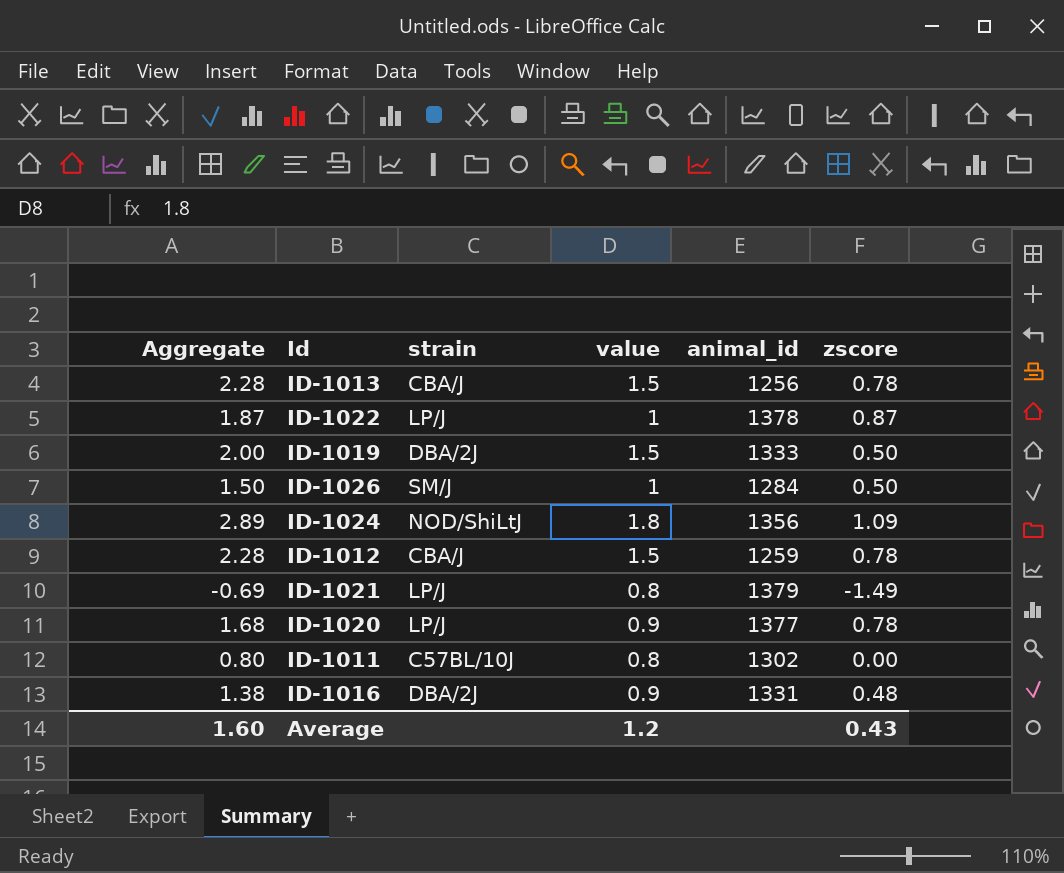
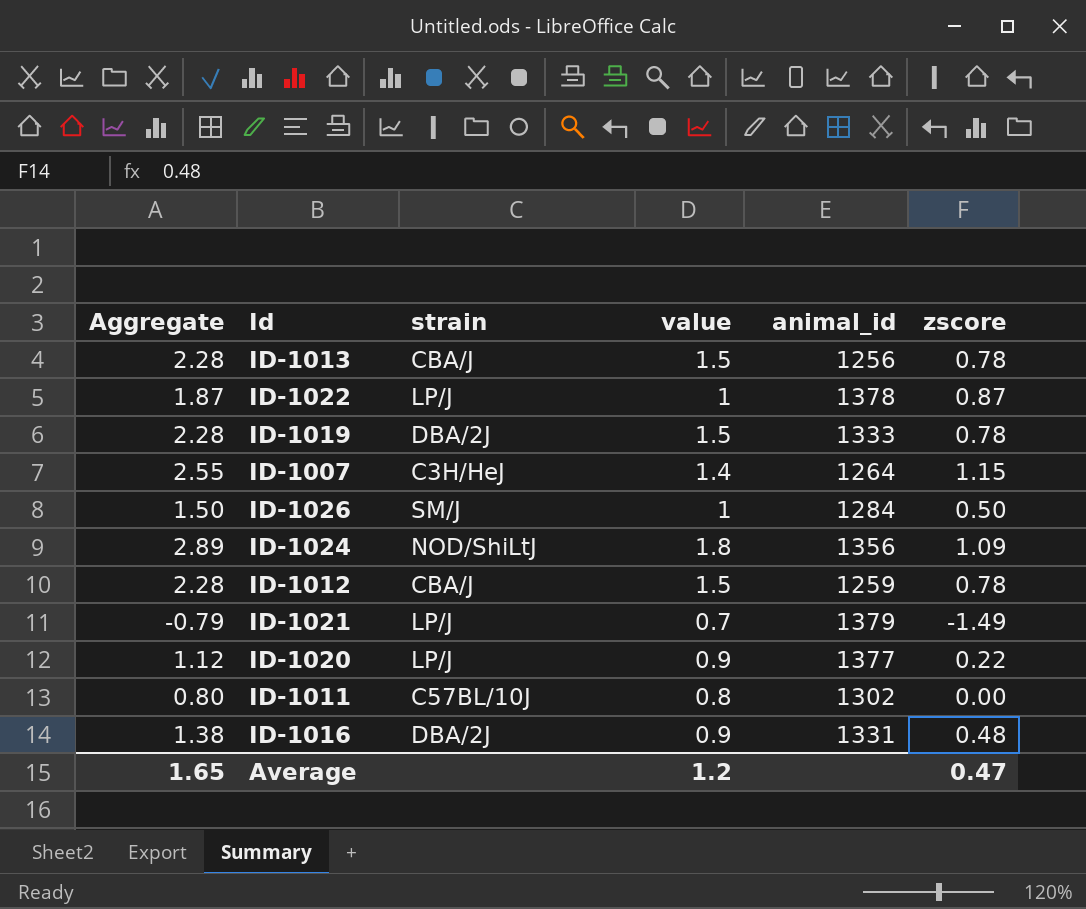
ID-1019 | Aggregate: 2.00 -> 2.28
ID-1019 | zscore: 0.50 -> 0.78
row ID-1007: none -> 2.55 | C3H/HeJ | 1.4 | 1264 | 1.15
ID-1021 | Aggregate: -0.69 -> -0.79
ID-1021 | value: 0.8 -> 0.7
ID-1020 | Aggregate: 1.68 -> 1.12
ID-1020 | zscore: 0.78 -> 0.22
Average | Aggregate: 1.60 -> 1.65
Average | zscore: 0.43 -> 0.47

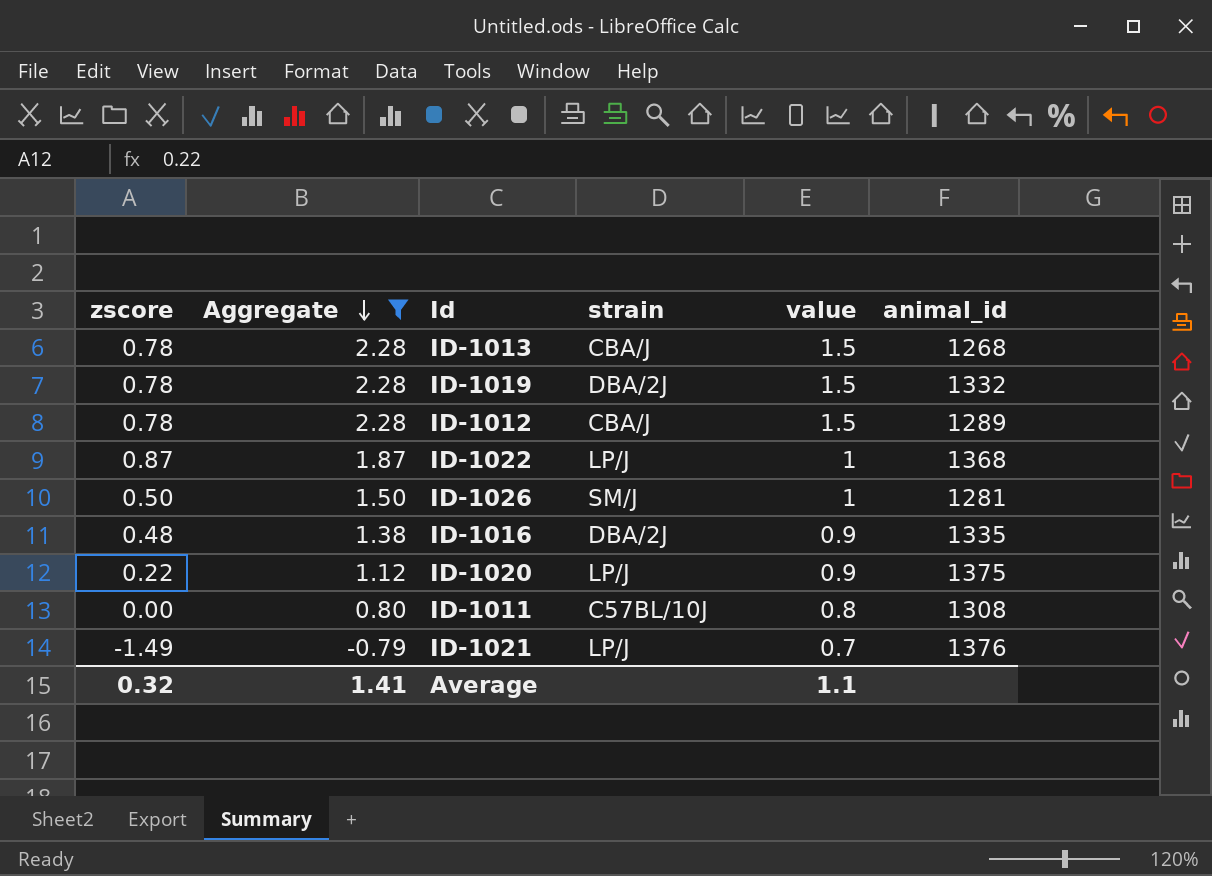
filter: none -> Aggregate <= 2.28
row order: none -> Aggregate descending
column zscore | position: 6 -> 1
ID-1013 | animal_id: 1256 -> 1268
ID-1019 | animal_id: 1333 -> 1332
ID-1012 | animal_id: 1259 -> 1289
ID-1022 | animal_id: 1378 -> 1368
ID-1026 | animal_id: 1284 -> 1281
ID-1016 | animal_id: 1331 -> 1335
ID-1020 | animal_id: 1377 -> 1375
ID-1011 | animal_id: 1302 -> 1308
ID-1021 | animal_id: 1379 -> 1376
Average | zscore: 0.47 -> 0.32
Average | Aggregate: 1.65 -> 1.41
Average | value: 1.2 -> 1.1

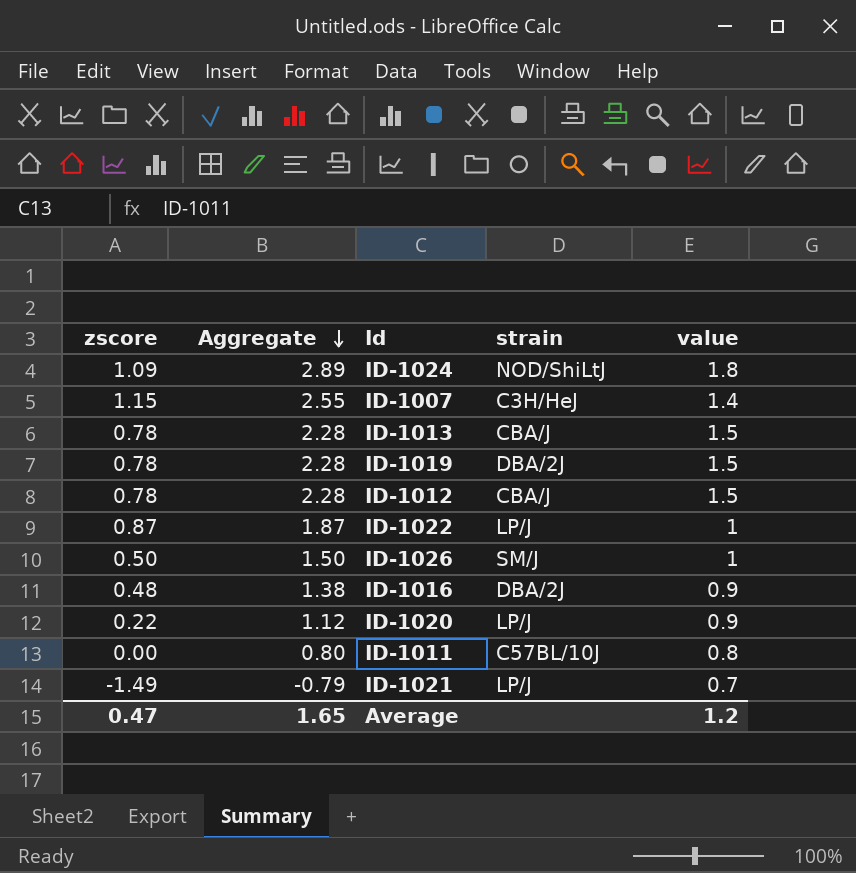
filter: Aggregate <= 2.28 -> none
column animal_id | position: 6 -> none
Average | zscore: 0.32 -> 0.47
Average | Aggregate: 1.41 -> 1.65
Average | value: 1.1 -> 1.2

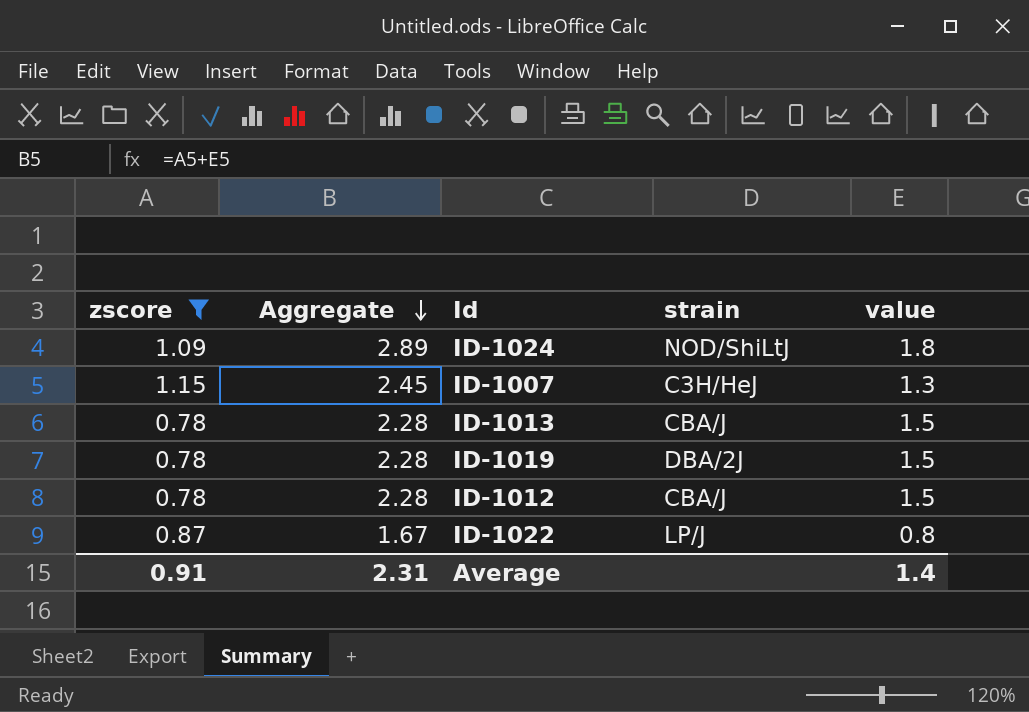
filter: none -> zscore >= 0.78
ID-1007 | Aggregate: 2.55 -> 2.45
ID-1007 | value: 1.4 -> 1.3
ID-1022 | Aggregate: 1.87 -> 1.67
ID-1022 | value: 1 -> 0.8
Average | zscore: 0.47 -> 0.91
Average | Aggregate: 1.65 -> 2.31
Average | value: 1.2 -> 1.4

